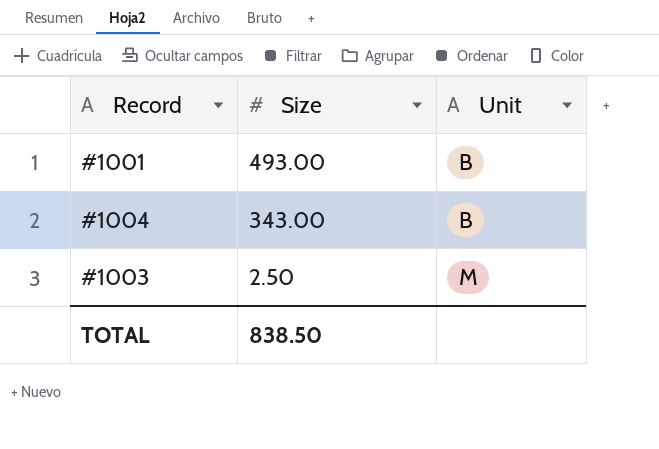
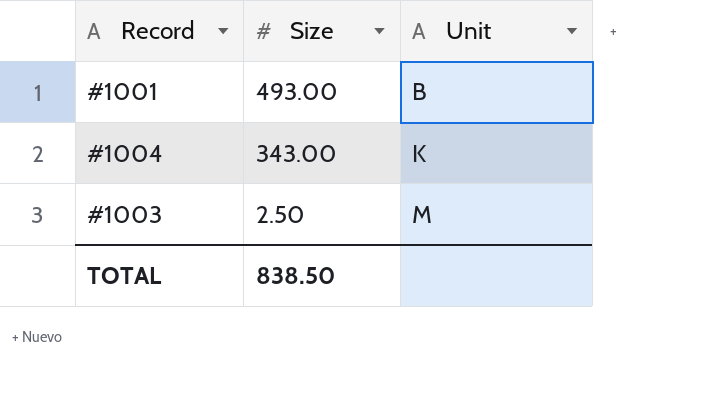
#1004 | Unit: B -> K

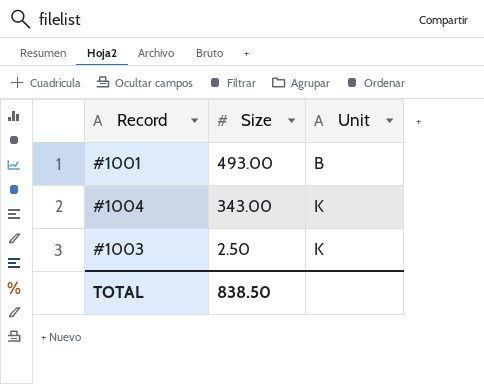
#1003 | Unit: M -> K

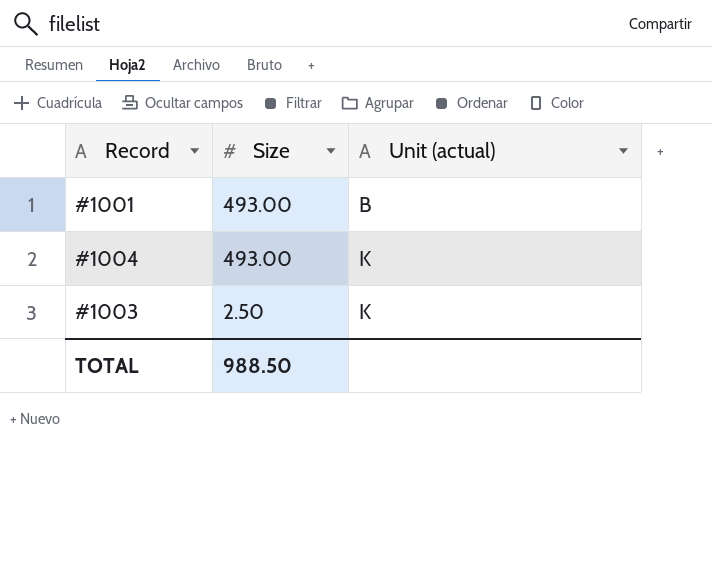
column name: Unit -> Unit (actual)
#1004 | Size: 343.00 -> 493.00
TOTAL | Size: 838.50 -> 988.50

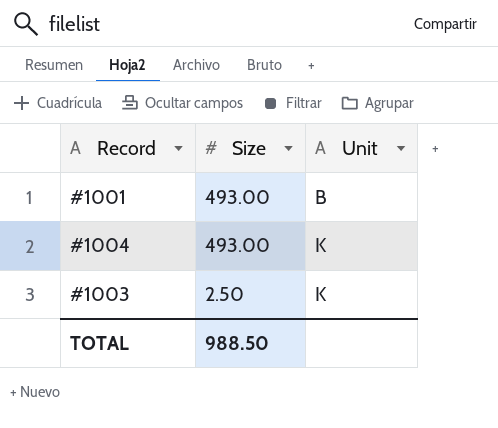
column name: Unit (actual) -> Unit

